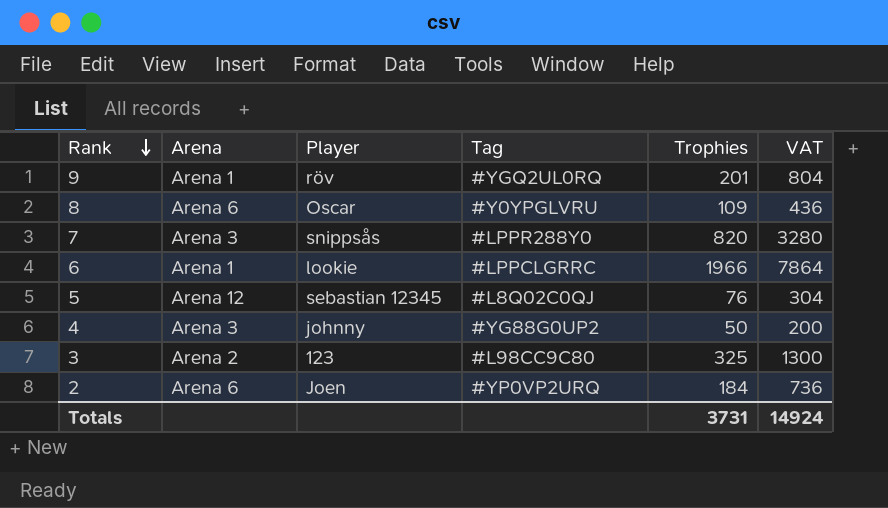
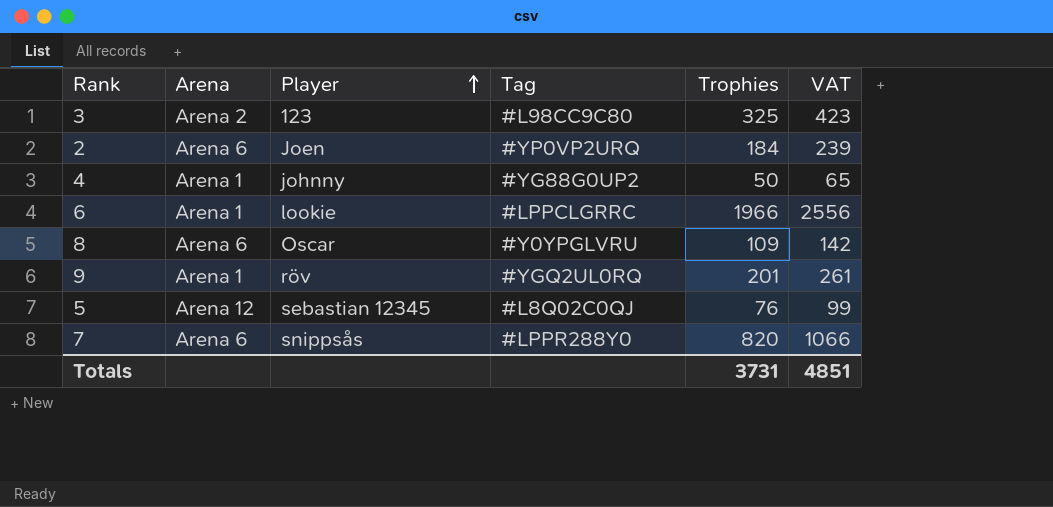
row order: Rank descending -> Player ascending
column VAT | formula: [Trophies] * 4 -> [Trophies] * 1.3
4 | Arena: Arena 3 -> Arena 1
7 | Arena: Arena 3 -> Arena 6
Totals | VAT: 14924 -> 4851

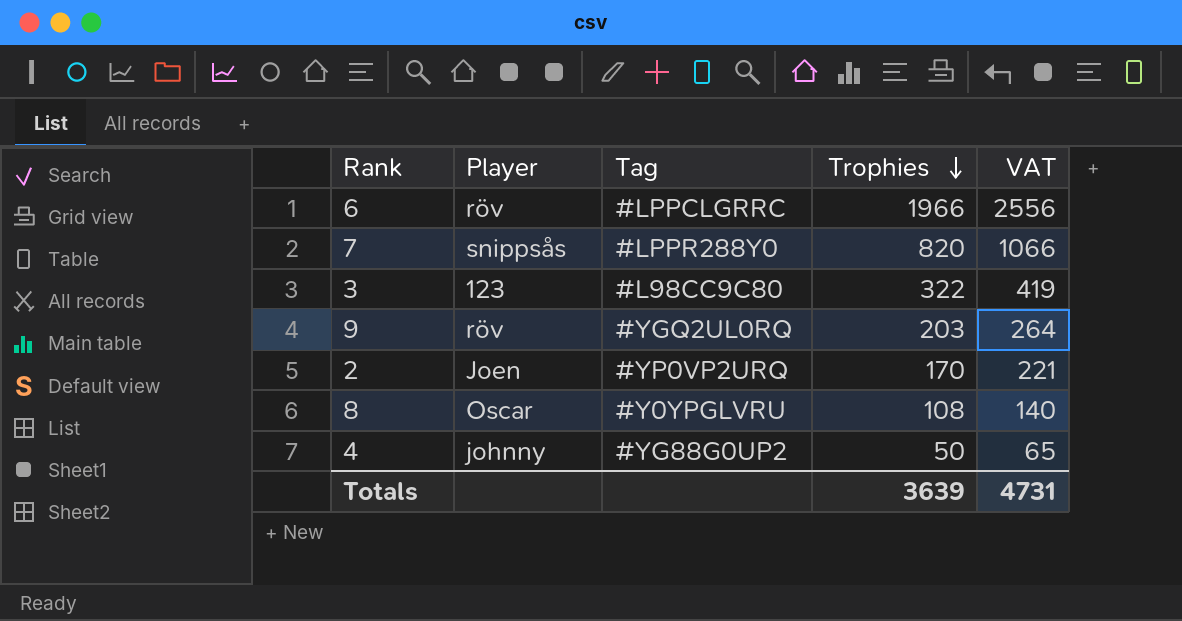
row order: Player ascending -> Trophies descending
column Arena | position: 2 -> none
row 5: Arena 12 | sebastian 12345 | #L8Q02C0QJ | 76 | 99 -> none
6 | Player: lookie -> röv
3 | Trophies: 325 -> 322
3 | VAT: 423 -> 419
9 | Trophies: 201 -> 203
9 | VAT: 261 -> 264
2 | Trophies: 184 -> 170
2 | VAT: 239 -> 221
8 | Trophies: 109 -> 108
8 | VAT: 142 -> 140
Totals | Trophies: 3731 -> 3639
Totals | VAT: 4851 -> 4731

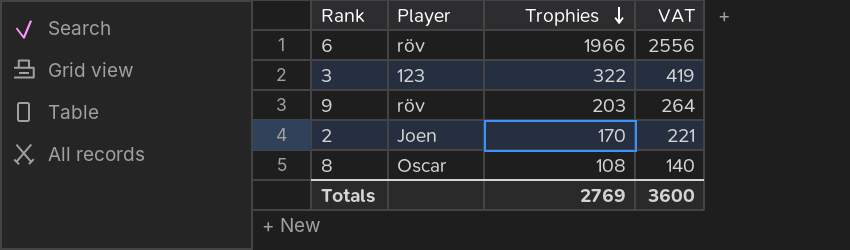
column Tag | position: 3 -> none
row 7: snippsås | #LPPR288Y0 | 820 | 1066 -> none
row 4: johnny | #YG88G0UP2 | 50 | 65 -> none
Totals | Trophies: 3639 -> 2769
Totals | VAT: 4731 -> 3600

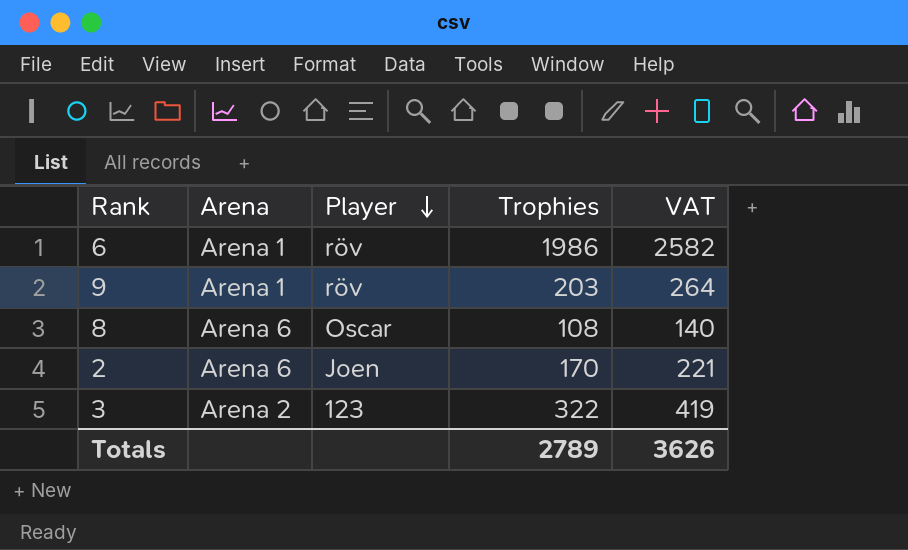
row order: Trophies descending -> Player descending
column Arena | position: none -> 2
6 | Trophies: 1966 -> 1986
6 | VAT: 2556 -> 2582
Totals | Trophies: 2769 -> 2789
Totals | VAT: 3600 -> 3626

